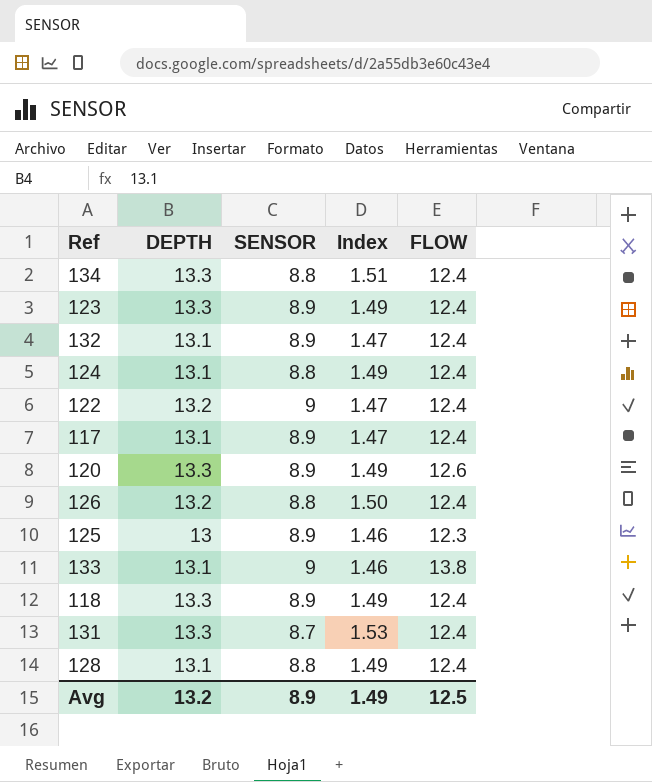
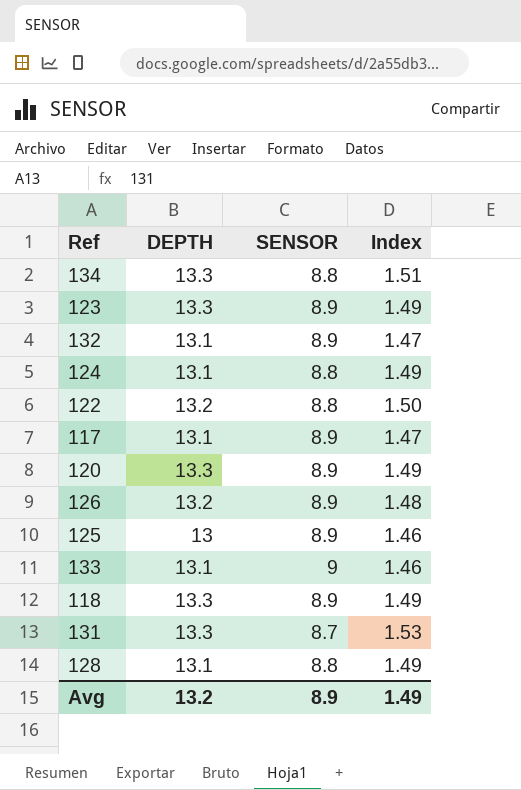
column FLOW | position: 5 -> none
122 | SENSOR: 9 -> 8.8
122 | Index: 1.47 -> 1.50
126 | SENSOR: 8.8 -> 8.9
126 | Index: 1.50 -> 1.48

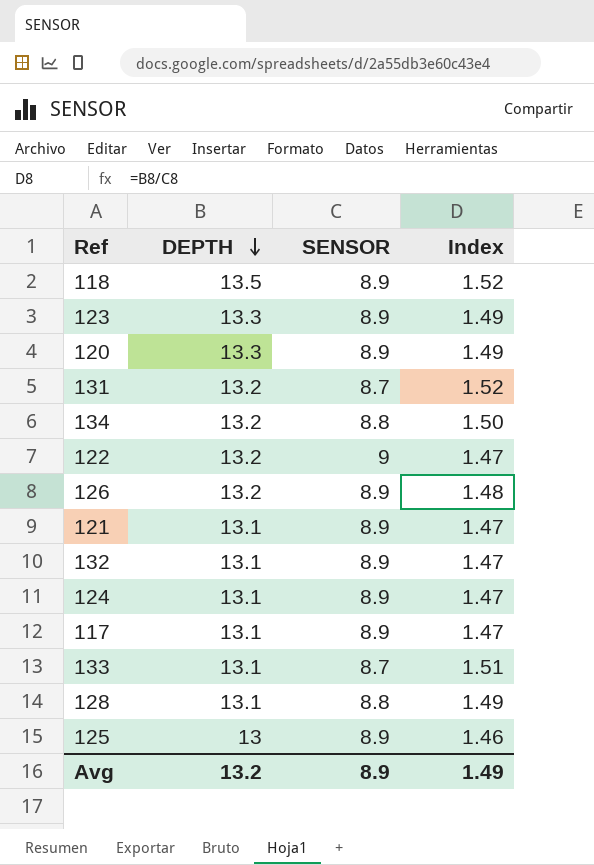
row order: none -> DEPTH descending
118 | DEPTH: 13.3 -> 13.5
118 | Index: 1.49 -> 1.52
131 | DEPTH: 13.3 -> 13.2
131 | Index: 1.53 -> 1.52
134 | DEPTH: 13.3 -> 13.2
134 | Index: 1.51 -> 1.50
122 | SENSOR: 8.8 -> 9
122 | Index: 1.50 -> 1.47
row 121: none -> 13.1 | 8.9 | 1.47
124 | SENSOR: 8.8 -> 8.9
124 | Index: 1.49 -> 1.47
133 | SENSOR: 9 -> 8.7
133 | Index: 1.46 -> 1.51

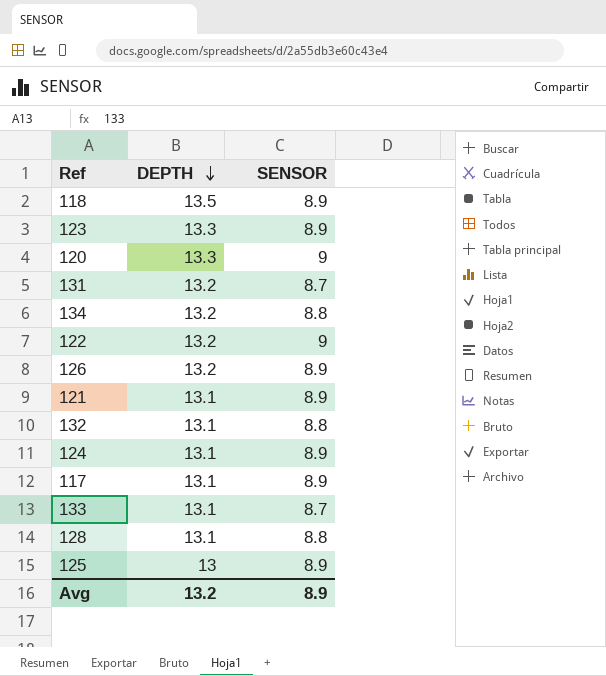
column Index | formula: [DEPTH] / [SENSOR] -> none
120 | SENSOR: 8.9 -> 9
132 | SENSOR: 8.9 -> 8.8

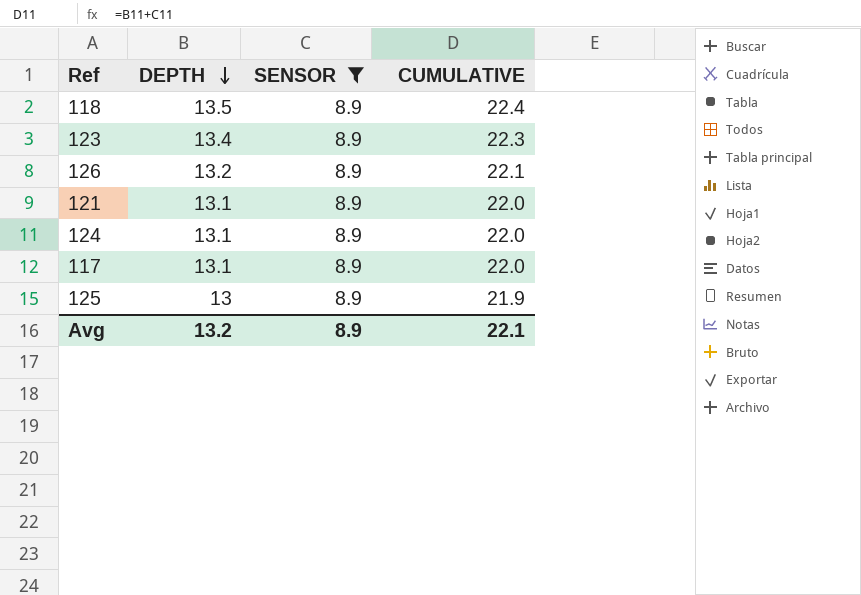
filter: none -> SENSOR = 8.9
column CUMULATIVE | formula: none -> [DEPTH] + [SENSOR]
123 | DEPTH: 13.3 -> 13.4

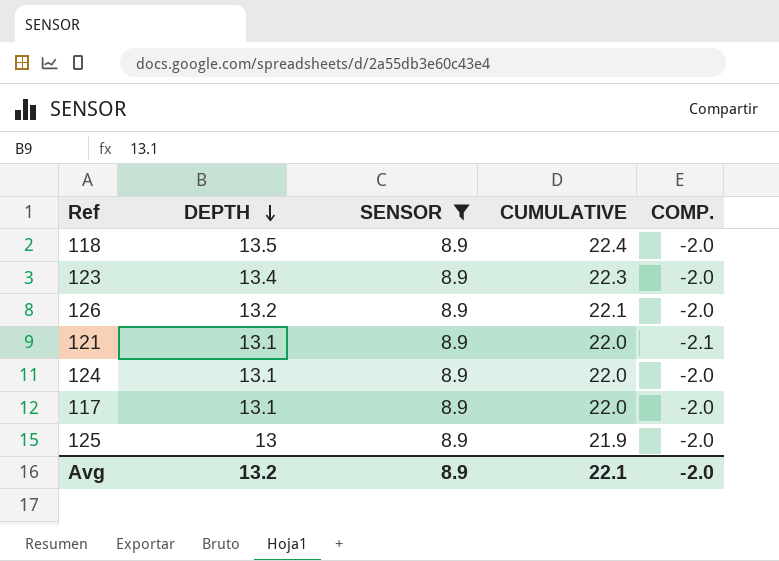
column COMP. | position: none -> 5

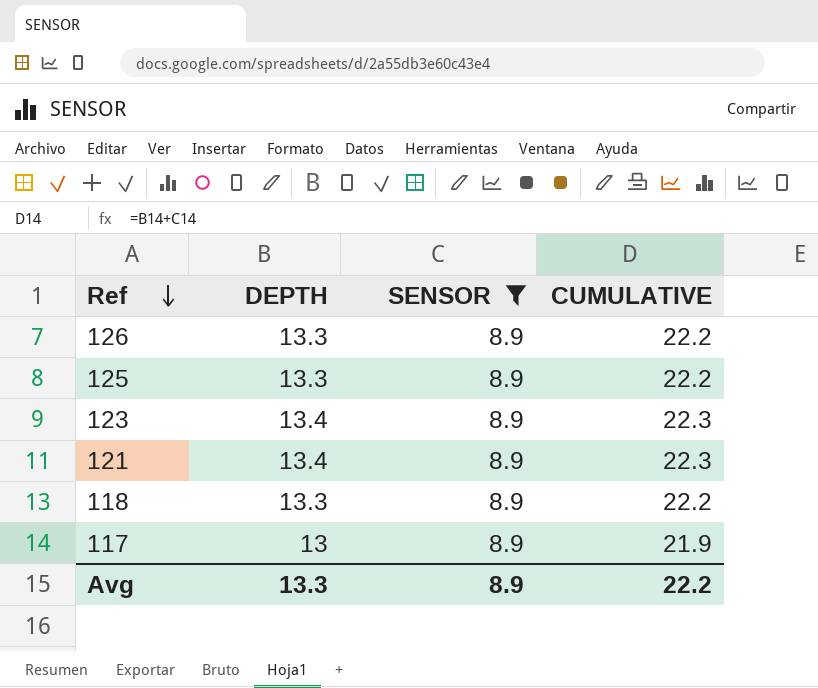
row order: DEPTH descending -> Ref descending
column COMP. | position: 5 -> none
row 124: 13.1 | 8.9 | 22.0 | -2.0 -> none
126 | DEPTH: 13.2 -> 13.3
126 | CUMULATIVE: 22.1 -> 22.2
125 | DEPTH: 13 -> 13.3
125 | CUMULATIVE: 21.9 -> 22.2
121 | DEPTH: 13.1 -> 13.4
121 | CUMULATIVE: 22.0 -> 22.3
118 | DEPTH: 13.5 -> 13.3
118 | CUMULATIVE: 22.4 -> 22.2
117 | DEPTH: 13.1 -> 13
117 | CUMULATIVE: 22.0 -> 21.9
Avg | DEPTH: 13.2 -> 13.3
Avg | CUMULATIVE: 22.1 -> 22.2

